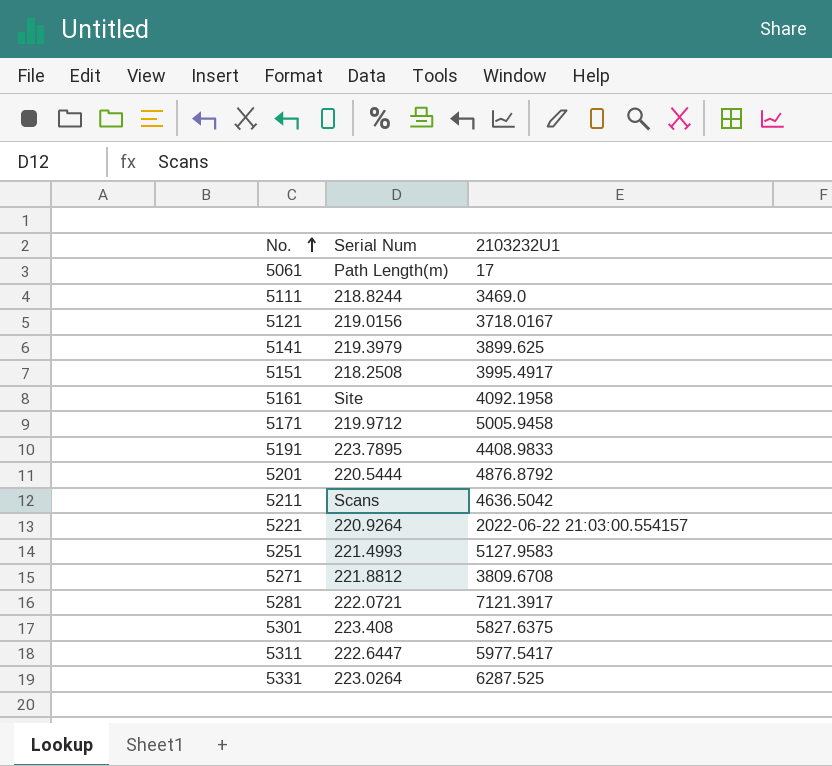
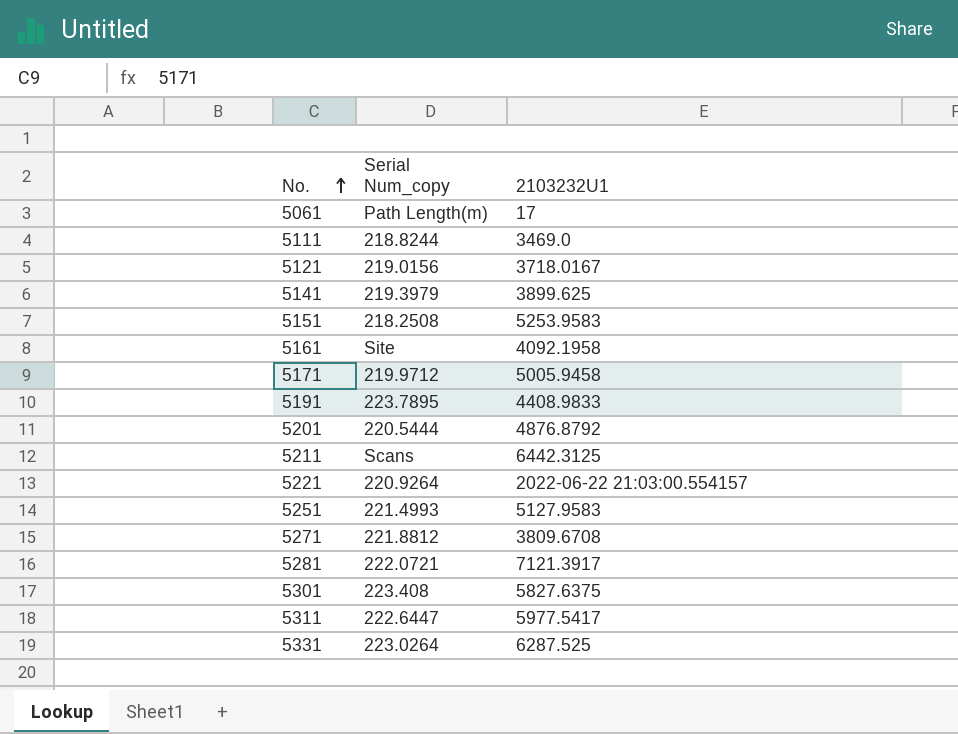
column name: Serial Num -> Serial Num_copy
5151 | 2103232U1: 3995.4917 -> 5253.9583
5211 | 2103232U1: 4636.5042 -> 6442.3125

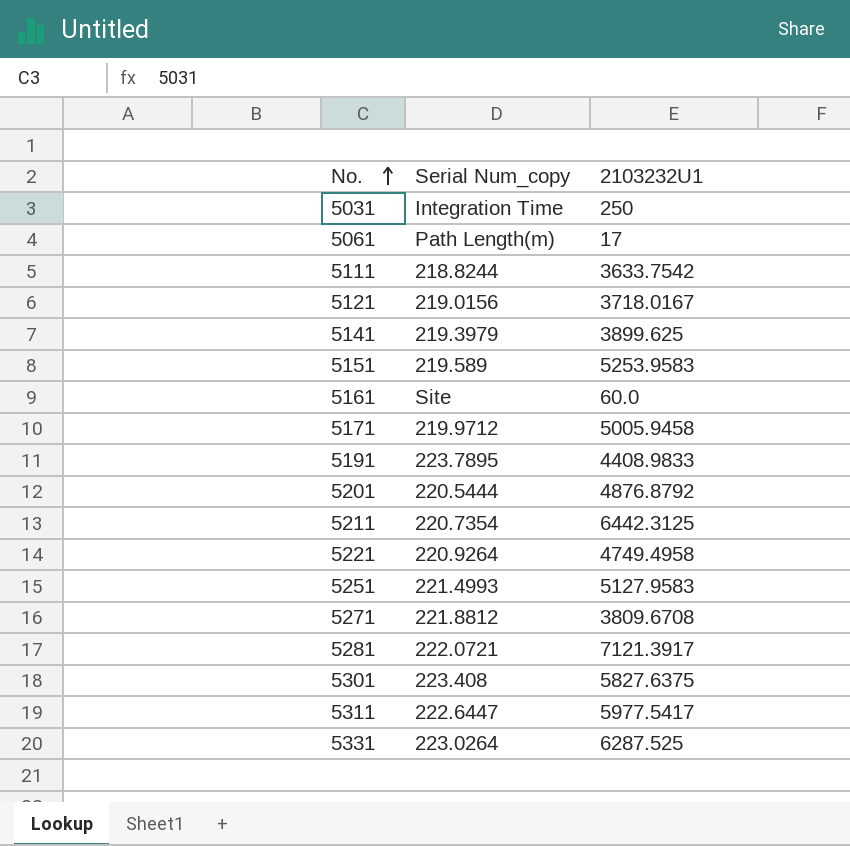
row 5031: none -> Integration Time | 250
5111 | 2103232U1: 3469.0 -> 3633.7542
5151 | Serial Num_copy: 218.2508 -> 219.589
5161 | 2103232U1: 4092.1958 -> 60.0
5211 | Serial Num_copy: Scans -> 220.7354
5221 | 2103232U1: 2022-06-22 21:03:00.554157 -> 4749.4958

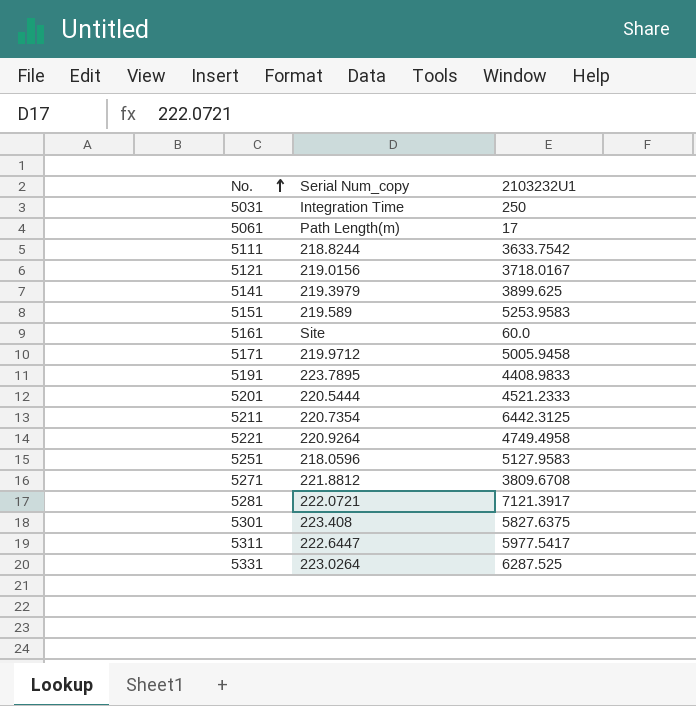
5201 | 2103232U1: 4876.8792 -> 4521.2333
5251 | Serial Num_copy: 221.4993 -> 218.0596

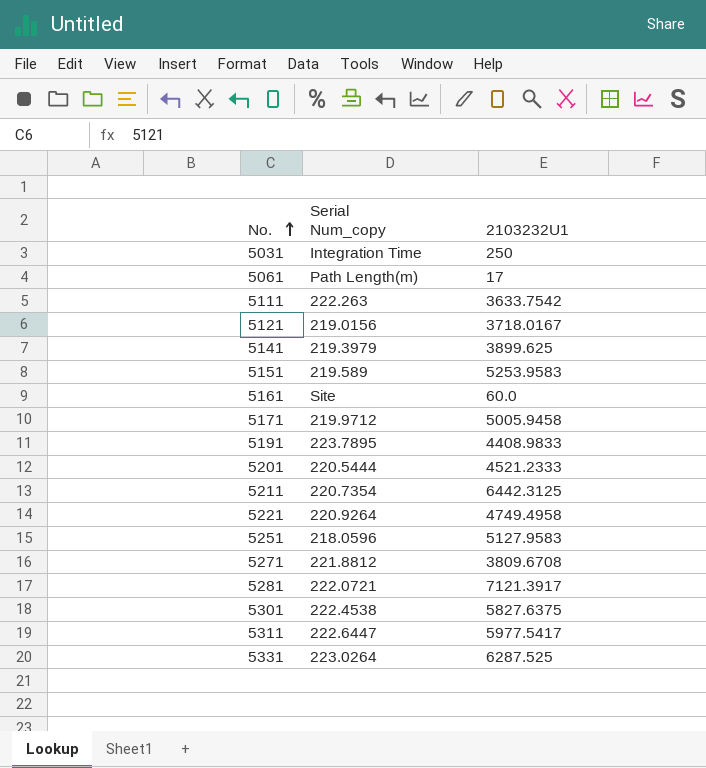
5111 | Serial Num_copy: 218.8244 -> 222.263
5301 | Serial Num_copy: 223.408 -> 222.4538

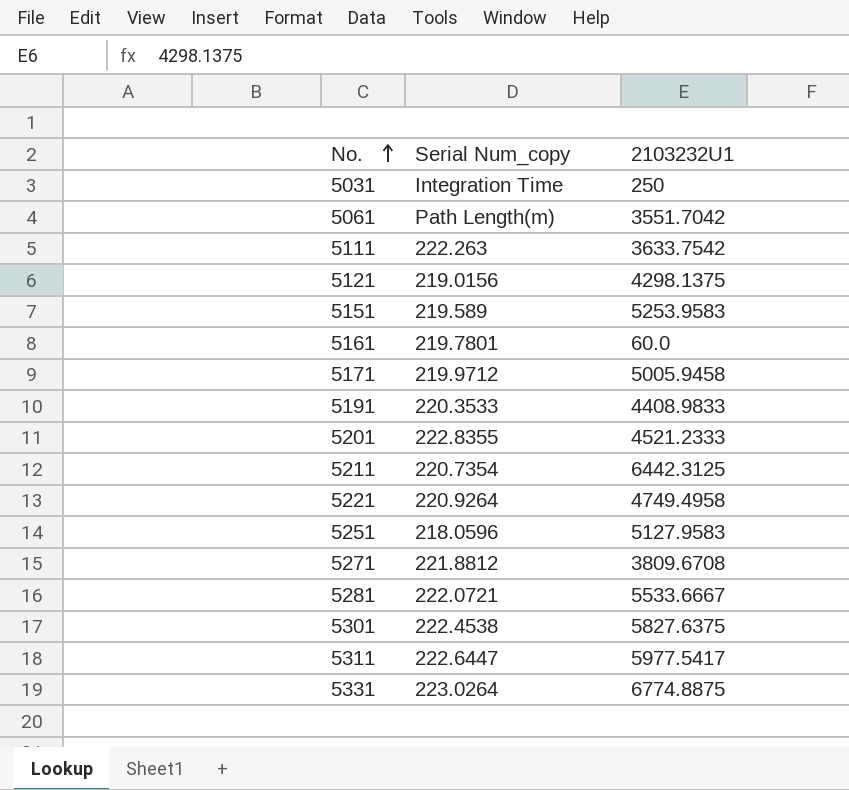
row 5141: 219.3979 | 3899.625 -> none
5061 | 2103232U1: 17 -> 3551.7042
5121 | 2103232U1: 3718.0167 -> 4298.1375
5161 | Serial Num_copy: Site -> 219.7801
5191 | Serial Num_copy: 223.7895 -> 220.3533
5201 | Serial Num_copy: 220.5444 -> 222.8355
5281 | 2103232U1: 7121.3917 -> 5533.6667
5331 | 2103232U1: 6287.525 -> 6774.8875

